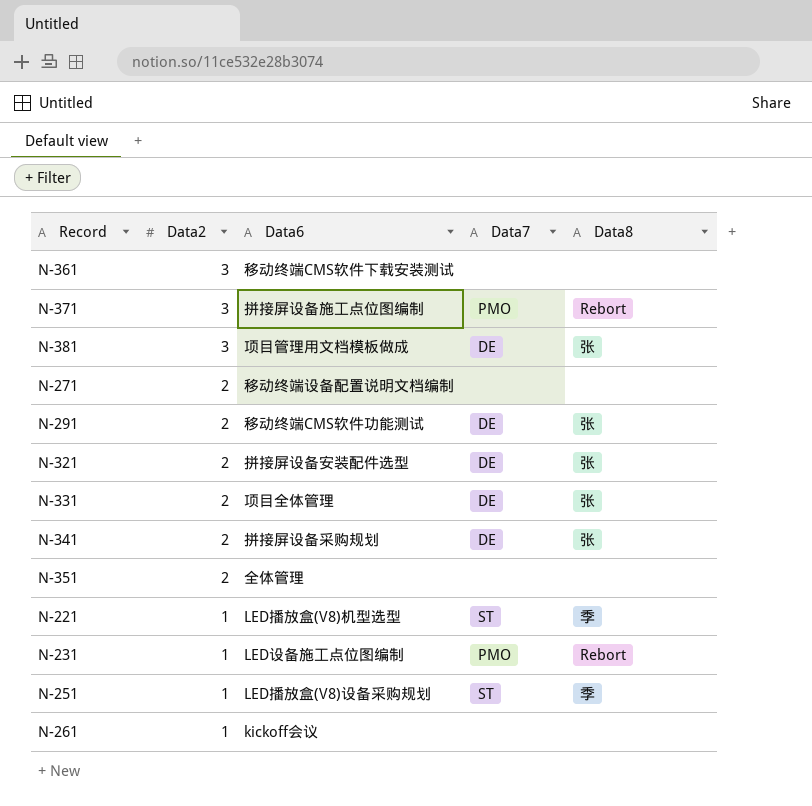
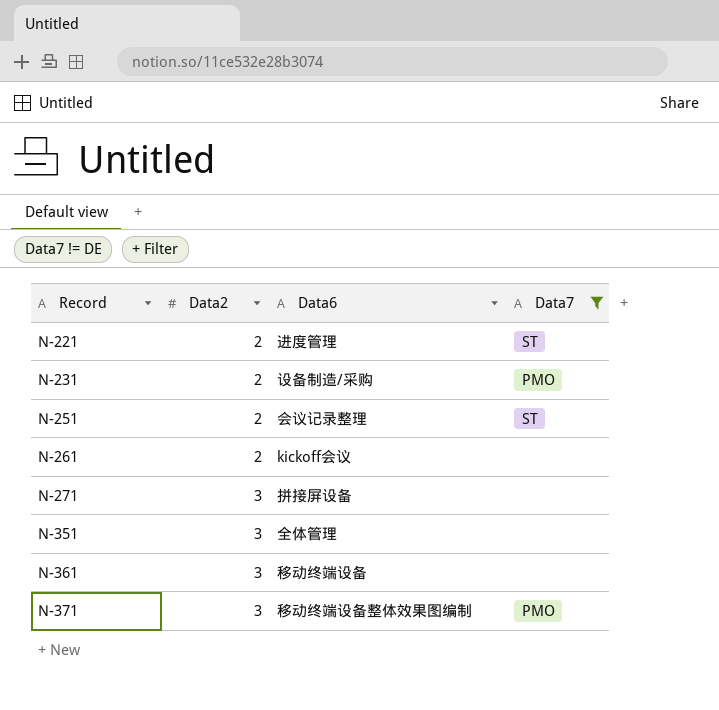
filter: none -> Data7 != DE
row order: Data2 descending -> Record ascending
column Data8 | position: 5 -> none
N-221 | Data2: 1 -> 2
N-221 | Data6: LED播放盒(V8)机型选型 -> 进度管理
N-231 | Data2: 1 -> 2
N-231 | Data6: LED设备施工点位图编制 -> 设备制造/采购
N-251 | Data2: 1 -> 2
N-251 | Data6: LED播放盒(V8)设备采购规划 -> 会议记录整理
N-261 | Data2: 1 -> 2
N-271 | Data2: 2 -> 3
N-271 | Data6: 移动终端设备配置说明文档编制 -> 拼接屏设备
N-351 | Data2: 2 -> 3
N-361 | Data6: 移动终端CMS软件下载安装测试 -> 移动终端设备
N-371 | Data6: 拼接屏设备施工点位图编制 -> 移动终端设备整体效果图编制

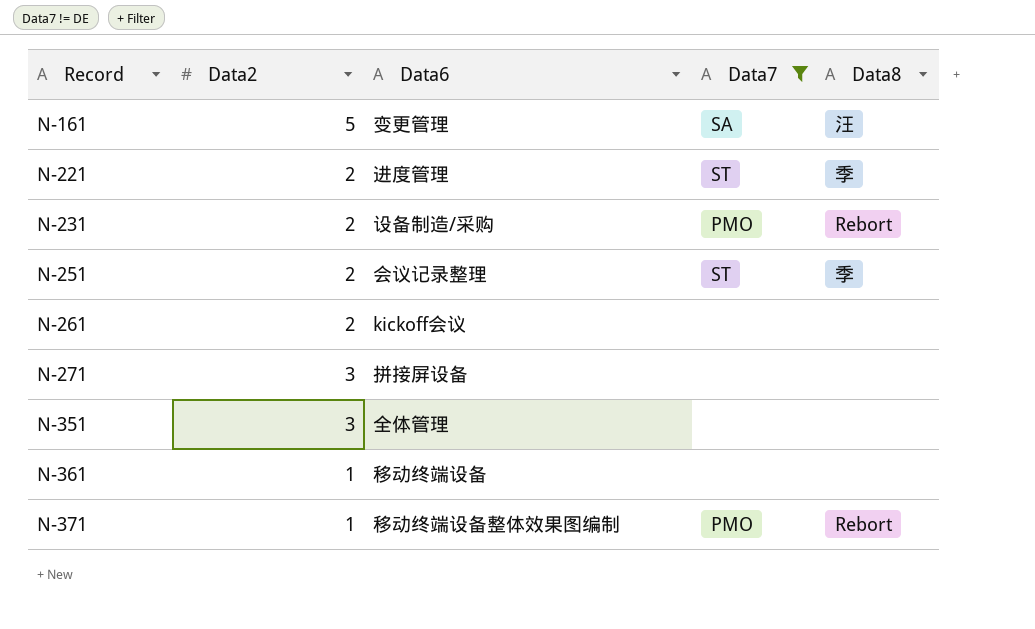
column Data8 | position: none -> 5
row N-161: none -> 5 | 变更管理 | SA | 汪
N-361 | Data2: 3 -> 1
N-371 | Data2: 3 -> 1

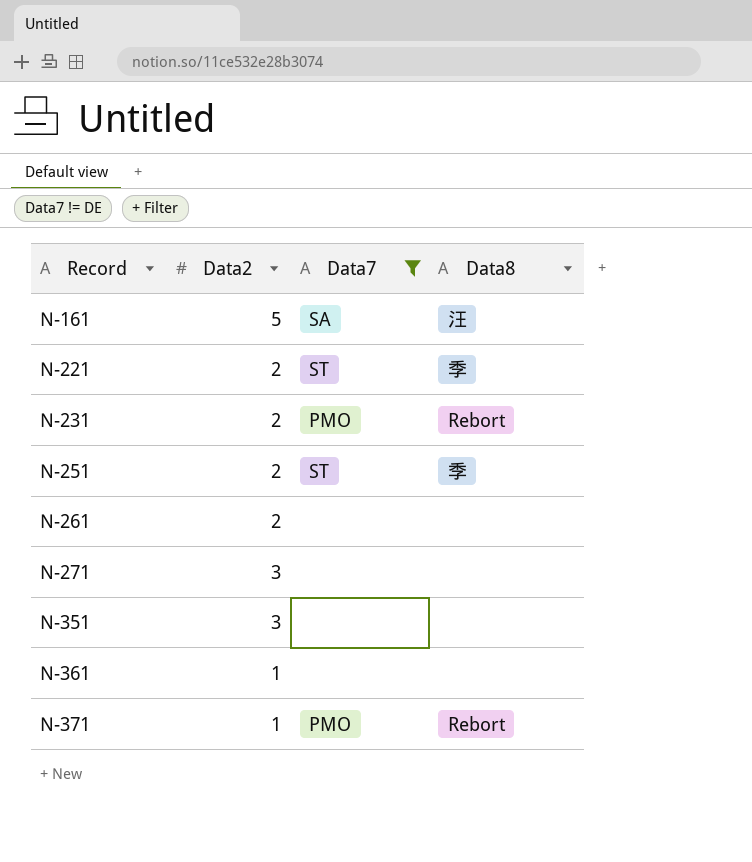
column Data6 | position: 3 -> none

